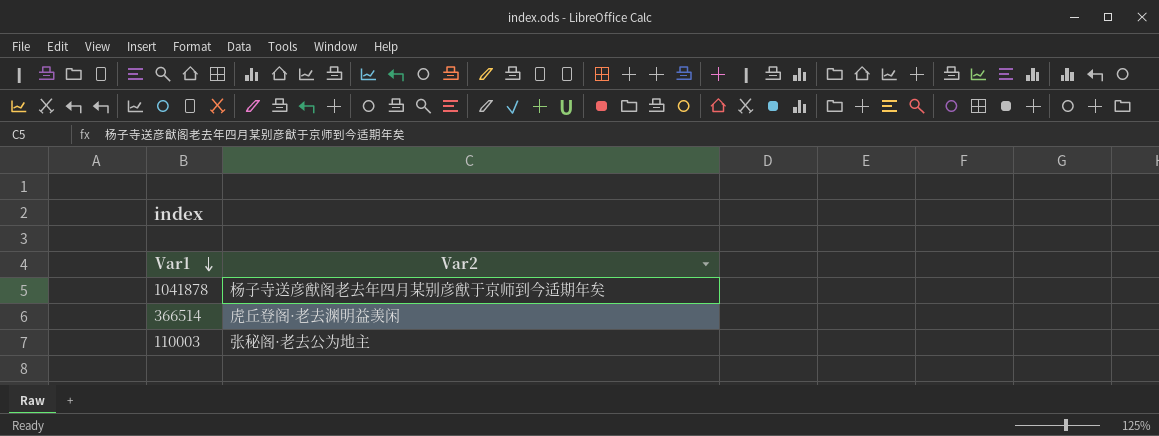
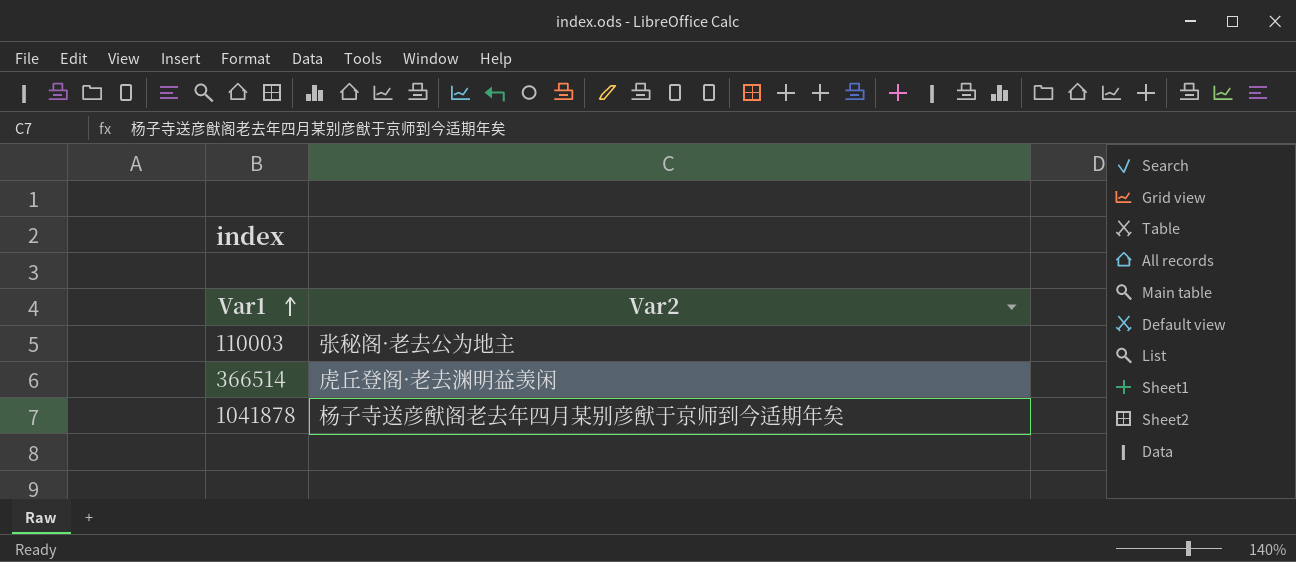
row order: Var1 descending -> Var1 ascending

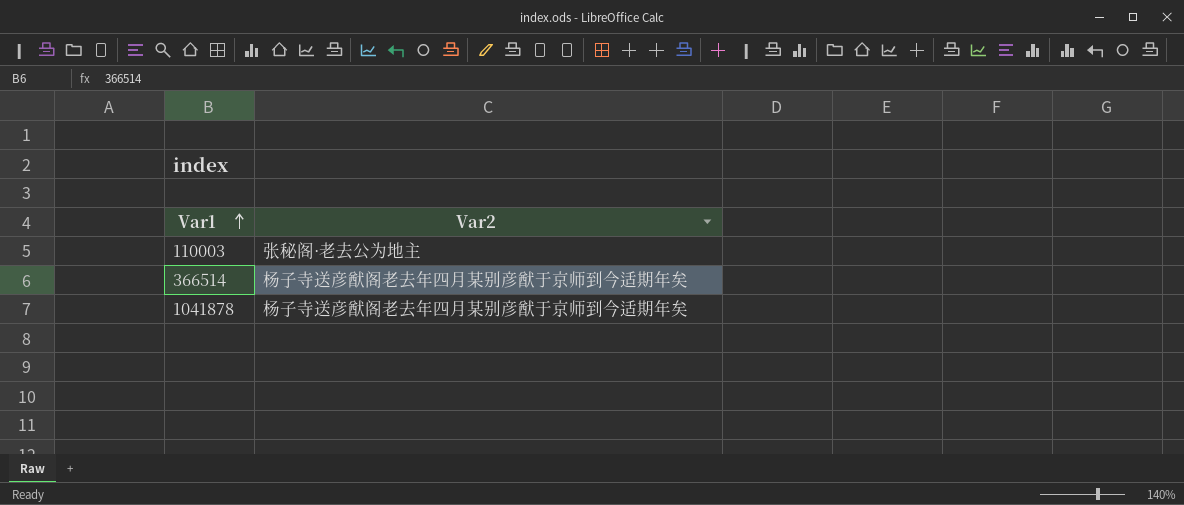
366514 | Var2: 虎丘登阁·老去渊明益羡闲 -> 杨子寺送彦猷阁老去年四月某别彦猷于京师到今适期年矣

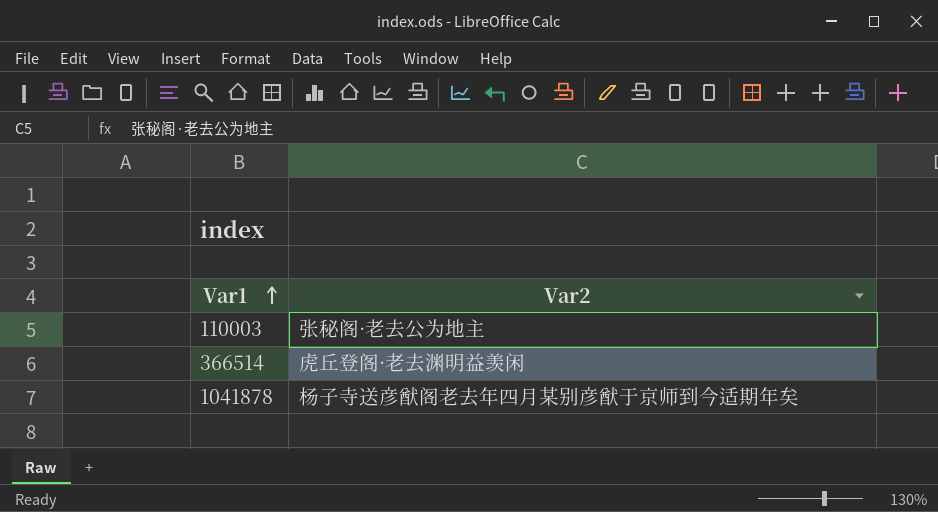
366514 | Var2: 杨子寺送彦猷阁老去年四月某别彦猷于京师到今适期年矣 -> 虎丘登阁·老去渊明益羡闲

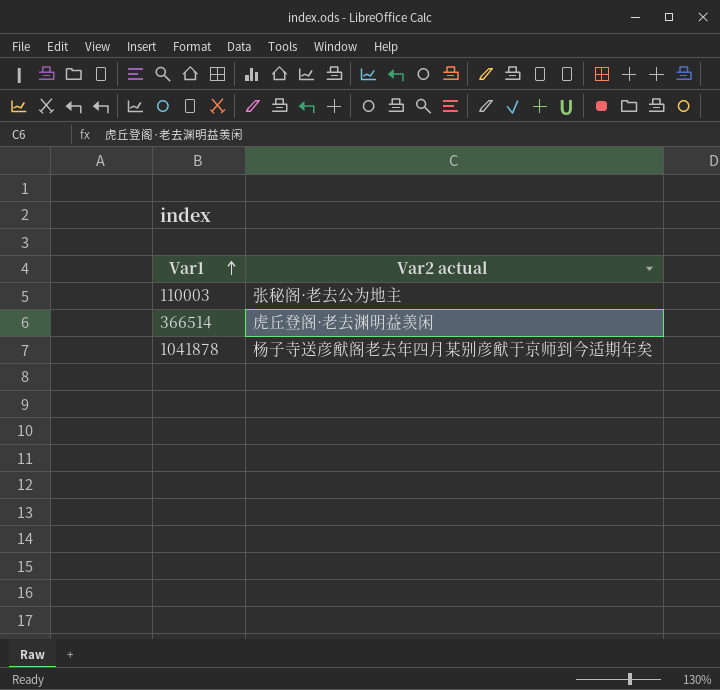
column name: Var2 -> Var2 actual

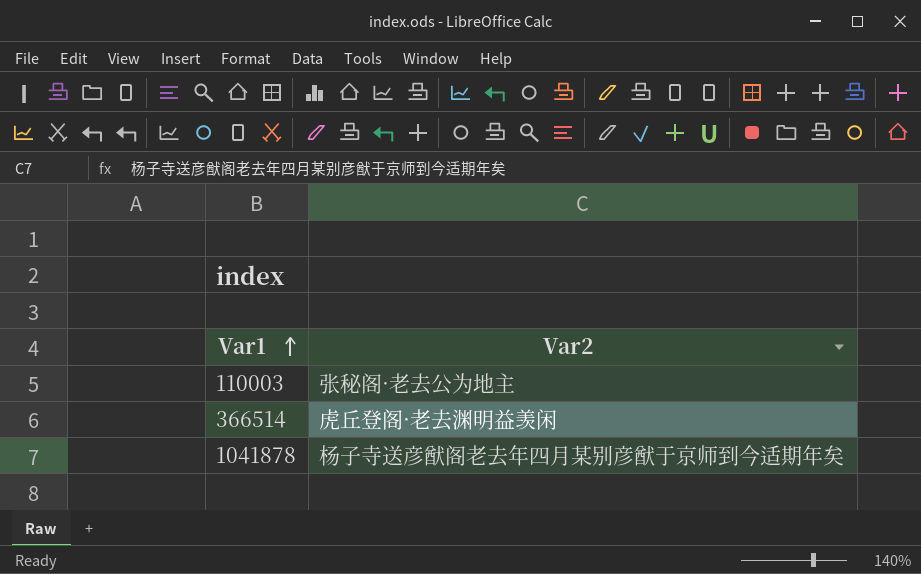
column name: Var2 actual -> Var2

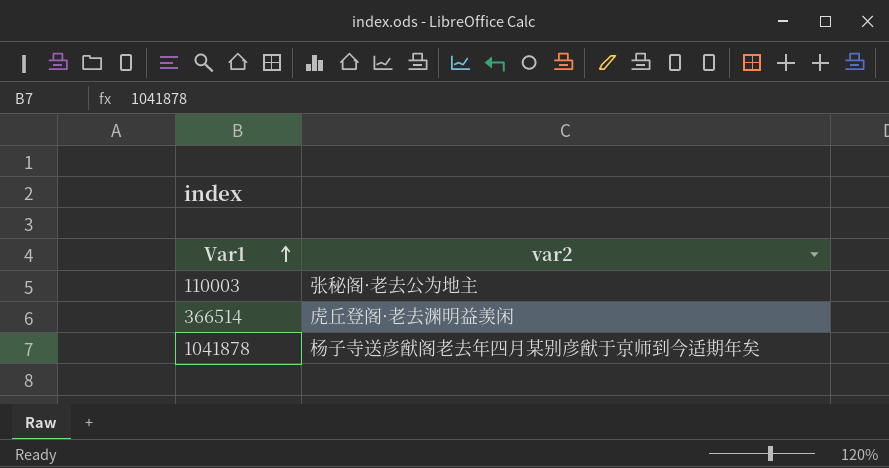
column name: Var2 -> var2

